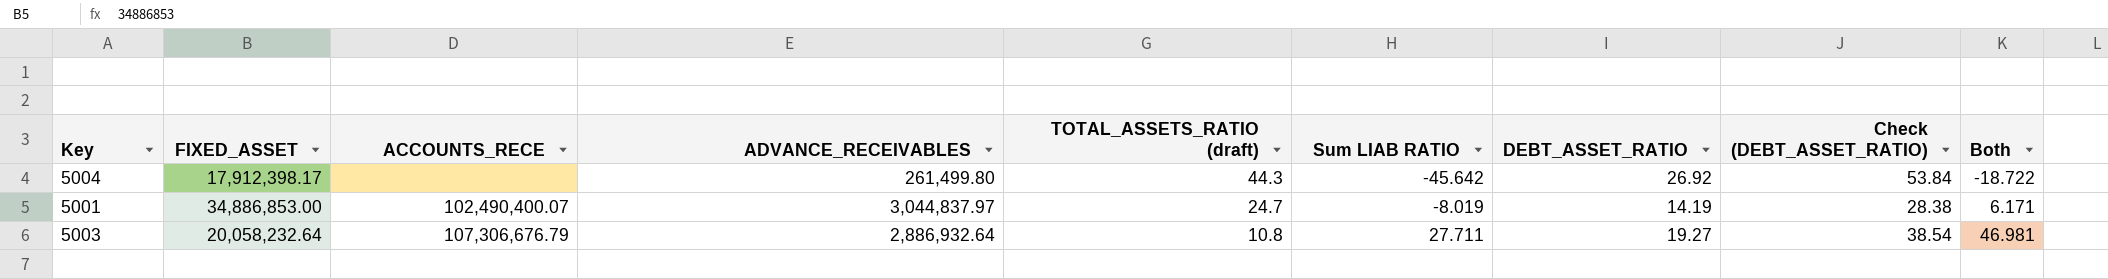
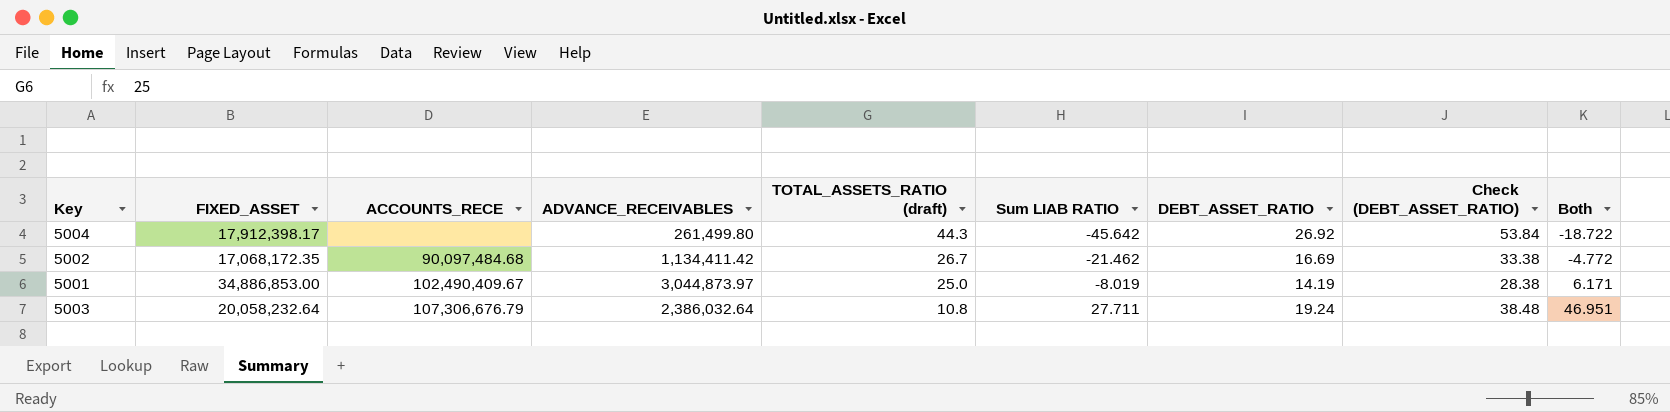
row 5002: none -> 17,068,172.35 | 90,097,484.68 | 1,134,411.42 | 26.7 | -21.462 | 16.69 | 33.38 | -4.772
5001 | ACCOUNTS_RECE: 102,490,400.07 -> 102,490,409.67
5001 | ADVANCE_RECEIVABLES: 3,044,837.97 -> 3,044,873.97
5001 | TOTAL_ASSETS_RATIO (draft): 24.7 -> 25.0
5003 | ADVANCE_RECEIVABLES: 2,886,932.64 -> 2,386,032.64
5003 | DEBT_ASSET_RATIO: 19.27 -> 19.24
5003 | Check (DEBT_ASSET_RATIO): 38.54 -> 38.48
5003 | Both: 46.981 -> 46.951

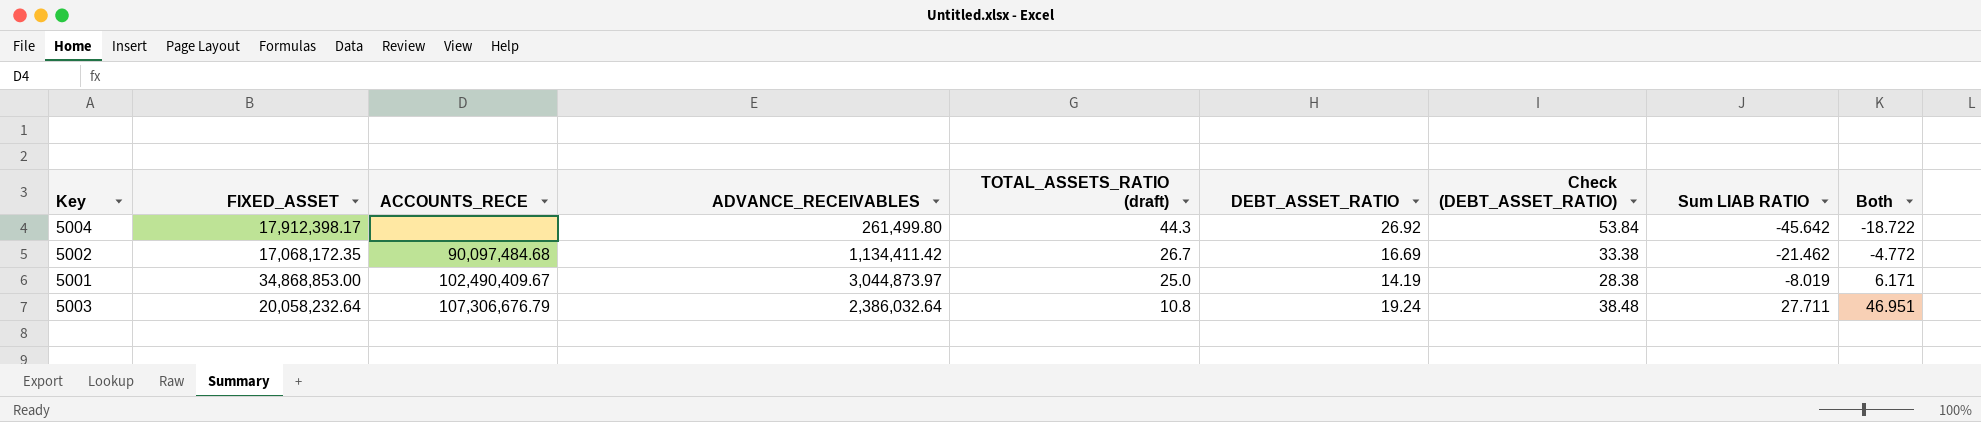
column Sum LIAB RATIO | position: 6 -> 8
5001 | FIXED_ASSET: 34,886,853.00 -> 34,868,853.00

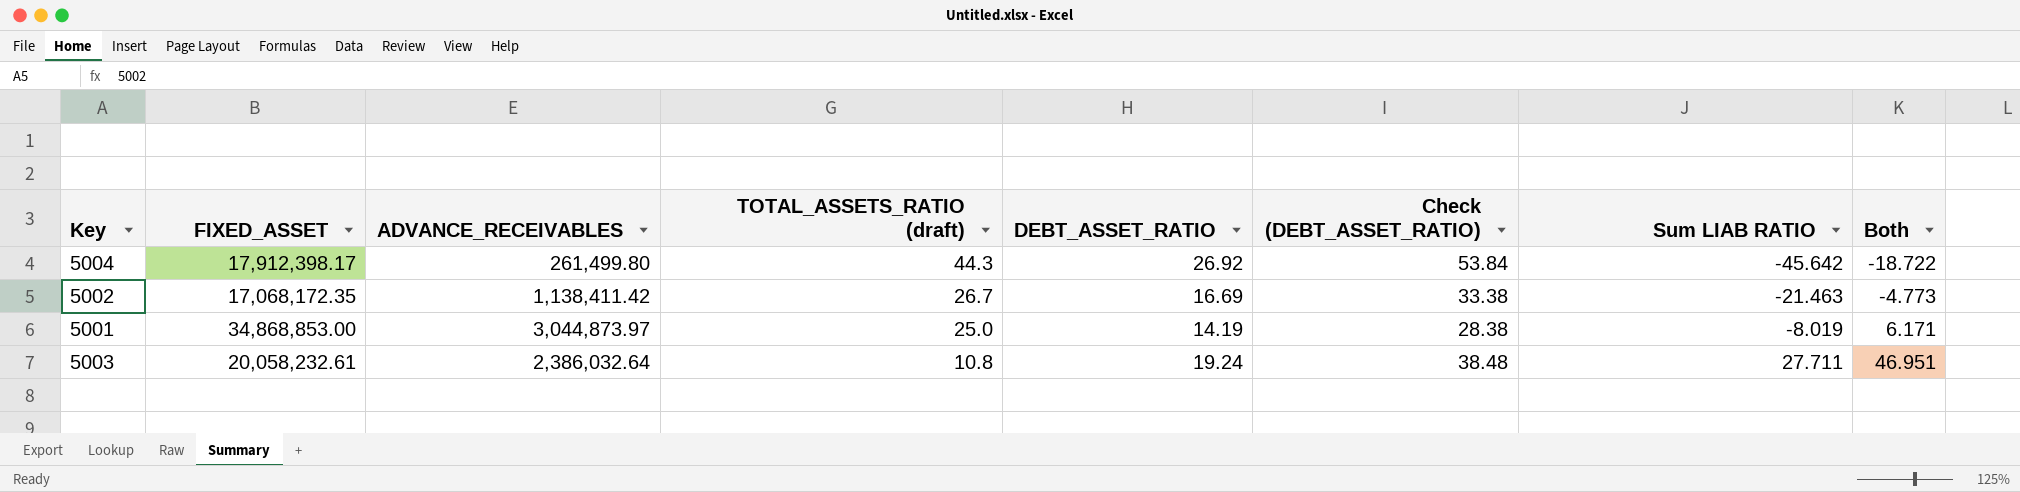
column ACCOUNTS_RECE | position: 3 -> none
5002 | ADVANCE_RECEIVABLES: 1,134,411.42 -> 1,138,411.42
5002 | Sum LIAB RATIO: -21.462 -> -21.463
5002 | Both: -4.772 -> -4.773
5003 | FIXED_ASSET: 20,058,232.64 -> 20,058,232.61

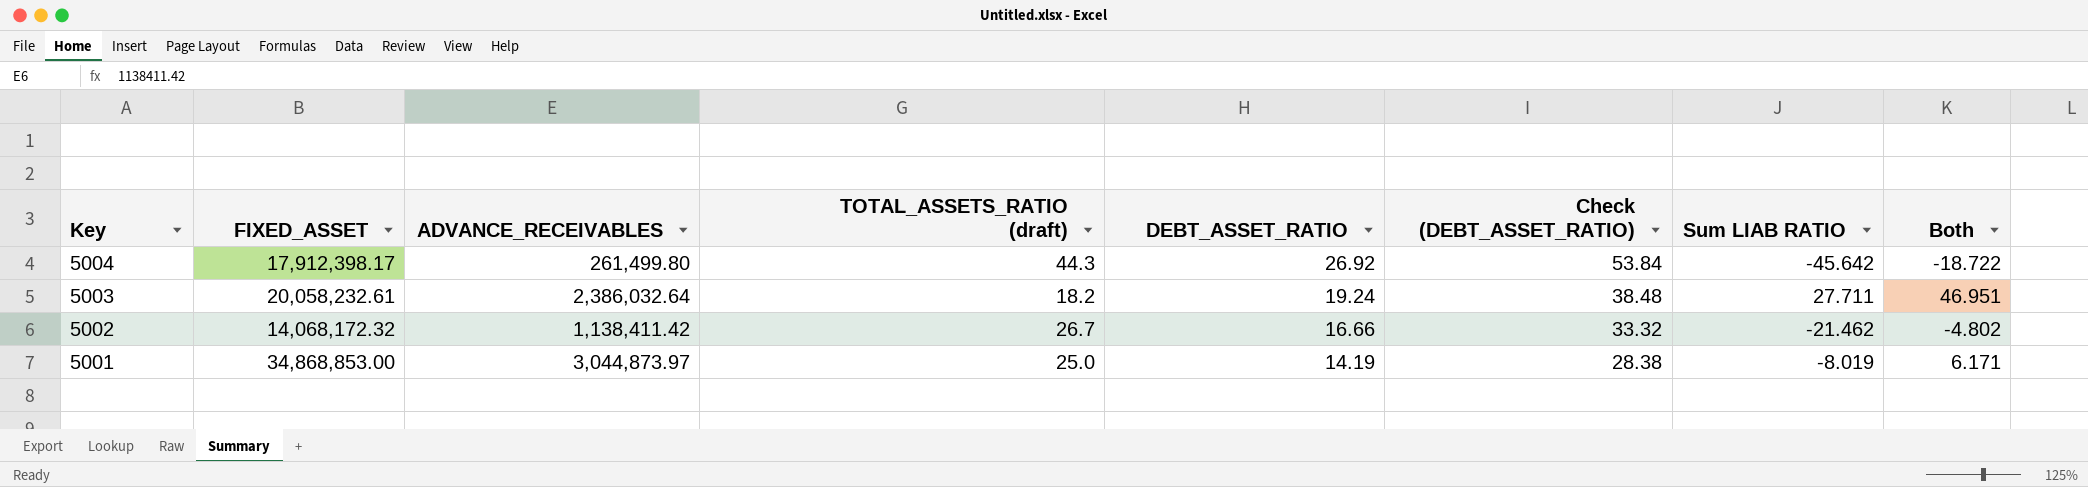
row order: TOTAL_ASSETS_RATIO (draft) descending -> Key descending
5003 | TOTAL_ASSETS_RATIO (draft): 10.8 -> 18.2
5002 | FIXED_ASSET: 17,068,172.35 -> 14,068,172.32
5002 | DEBT_ASSET_RATIO: 16.69 -> 16.66
5002 | Check (DEBT_ASSET_RATIO): 33.38 -> 33.32
5002 | Sum LIAB RATIO: -21.463 -> -21.462
5002 | Both: -4.773 -> -4.802

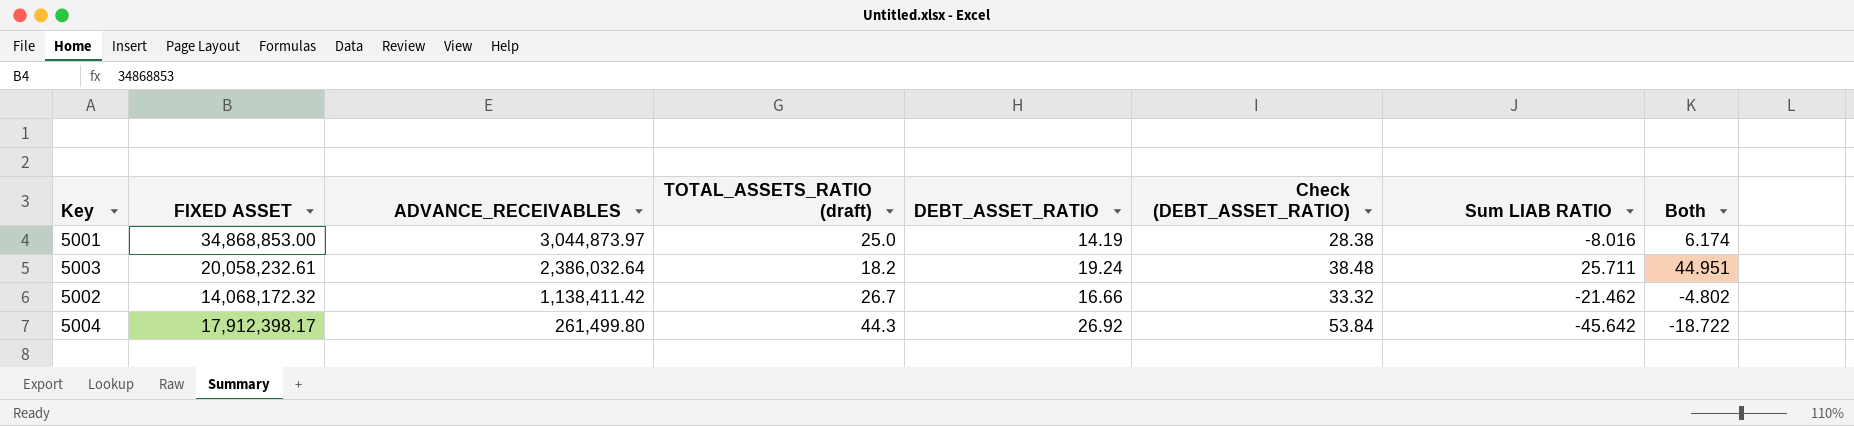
row order: Key descending -> ADVANCE_RECEIVABLES descending
column name: FIXED_ASSET -> FIXED ASSET
5001 | Sum LIAB RATIO: -8.019 -> -8.016
5001 | Both: 6.171 -> 6.174
5003 | Sum LIAB RATIO: 27.711 -> 25.711
5003 | Both: 46.951 -> 44.951

